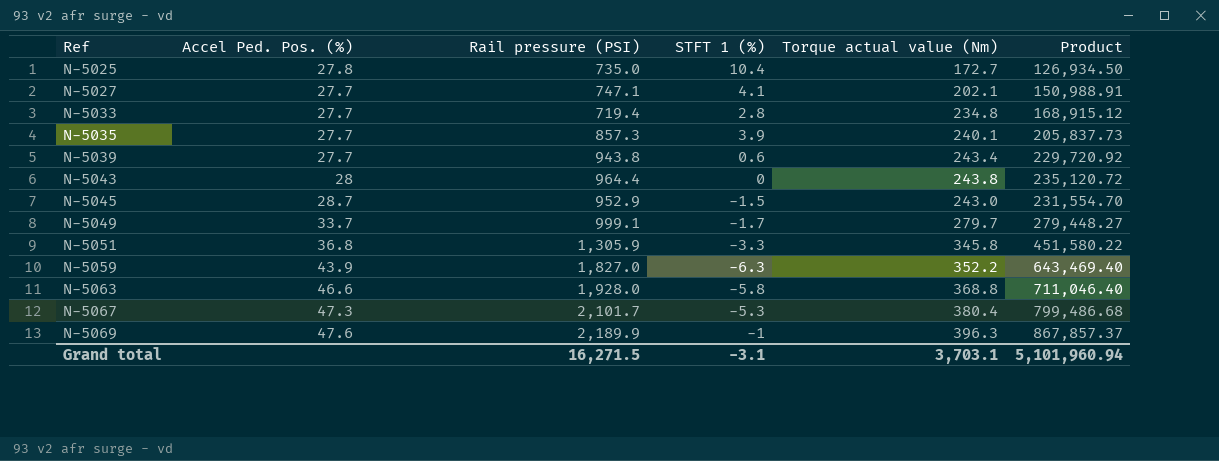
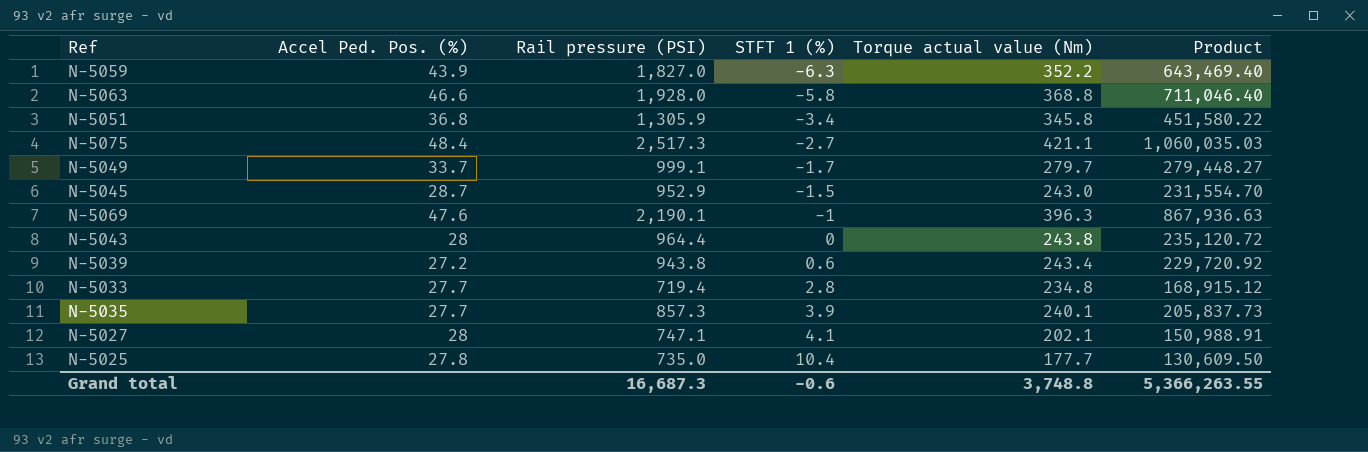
row order: Ref ascending -> STFT 1 (%) ascending
row N-5067: 47.3 | 2,101.7 | -5.3 | 380.4 | 799,486.68 -> none
N-5051 | STFT 1 (%): -3.3 -> -3.4
row N-5075: none -> 48.4 | 2,517.3 | -2.7 | 421.1 | 1,060,035.03
N-5069 | Rail pressure (PSI): 2,189.9 -> 2,190.1
N-5069 | Product: 867,857.37 -> 867,936.63
N-5039 | Accel Ped. Pos. (%): 27.7 -> 27.2
N-5027 | Accel Ped. Pos. (%): 27.7 -> 28
N-5025 | Torque actual value (Nm): 172.7 -> 177.7
N-5025 | Product: 126,934.50 -> 130,609.50
Grand total | Rail pressure (PSI): 16,271.5 -> 16,687.3
Grand total | STFT 1 (%): -3.1 -> -0.6
Grand total | Torque actual value (Nm): 3,703.1 -> 3,748.8
Grand total | Product: 5,101,960.94 -> 5,366,263.55

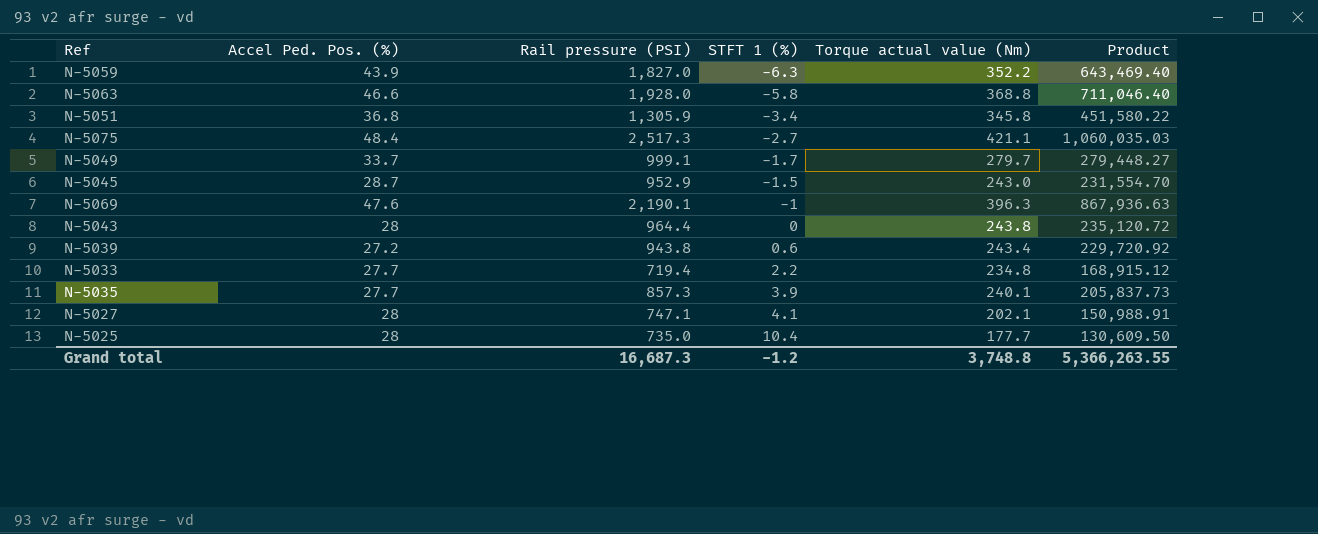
N-5033 | STFT 1 (%): 2.8 -> 2.2
N-5025 | Accel Ped. Pos. (%): 27.8 -> 28
Grand total | STFT 1 (%): -0.6 -> -1.2

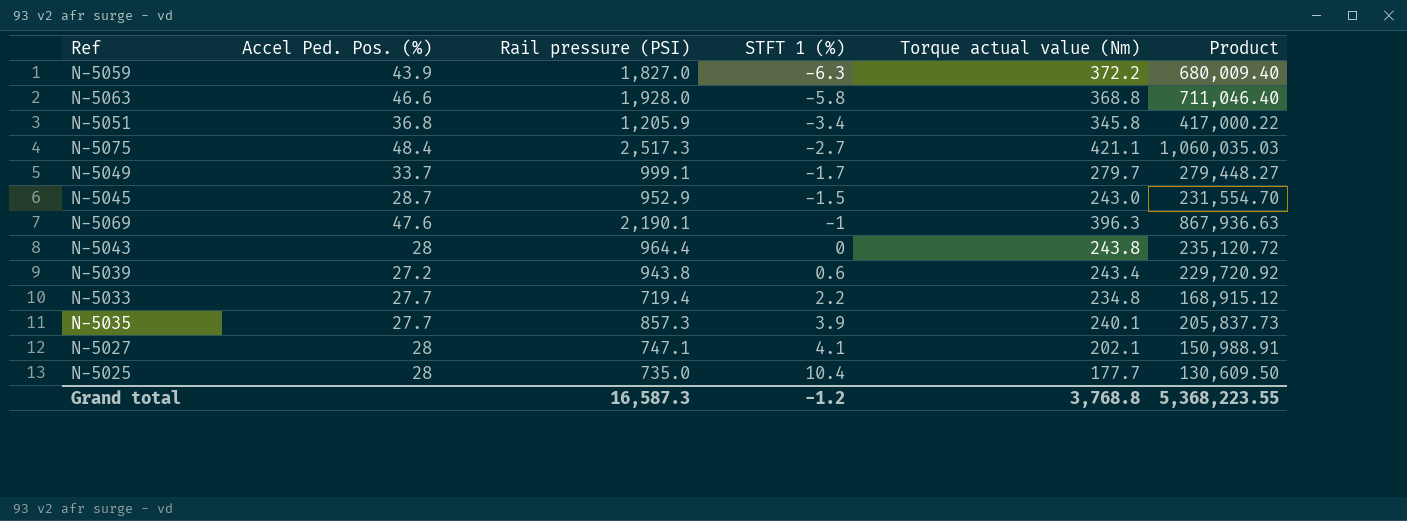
N-5059 | Torque actual value (Nm): 352.2 -> 372.2
N-5059 | Product: 643,469.40 -> 680,009.40
N-5051 | Rail pressure (PSI): 1,305.9 -> 1,205.9
N-5051 | Product: 451,580.22 -> 417,000.22
Grand total | Rail pressure (PSI): 16,687.3 -> 16,587.3
Grand total | Torque actual value (Nm): 3,748.8 -> 3,768.8
Grand total | Product: 5,366,263.55 -> 5,368,223.55

